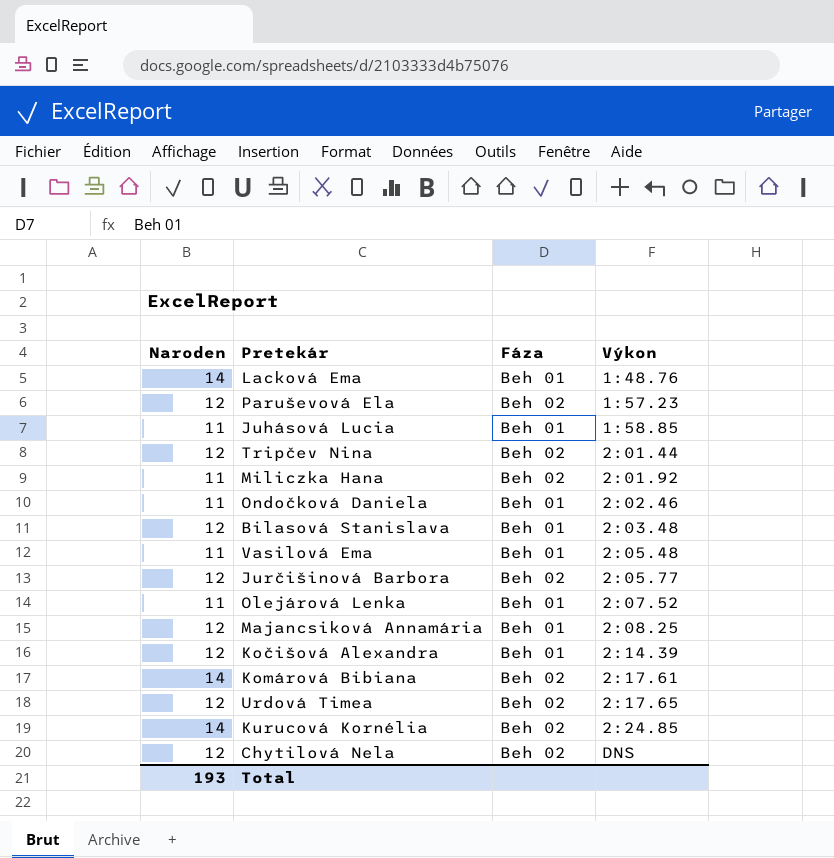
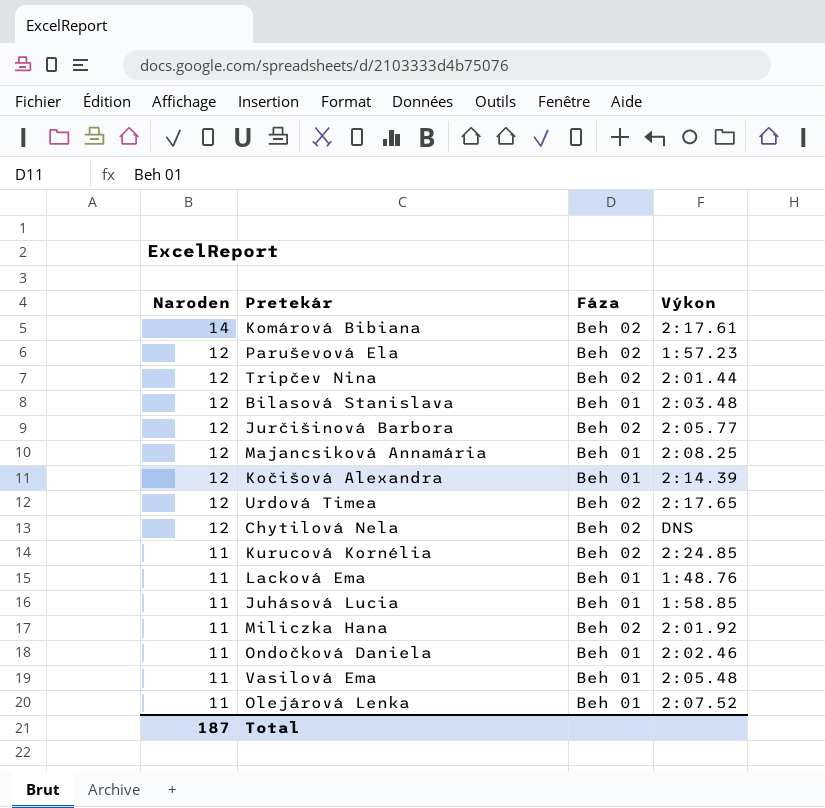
row order: Výkon ascending -> Naroden descending
Kurucová Kornélia | Naroden: 14 -> 11
Lacková Ema | Naroden: 14 -> 11
Total | Naroden: 193 -> 187

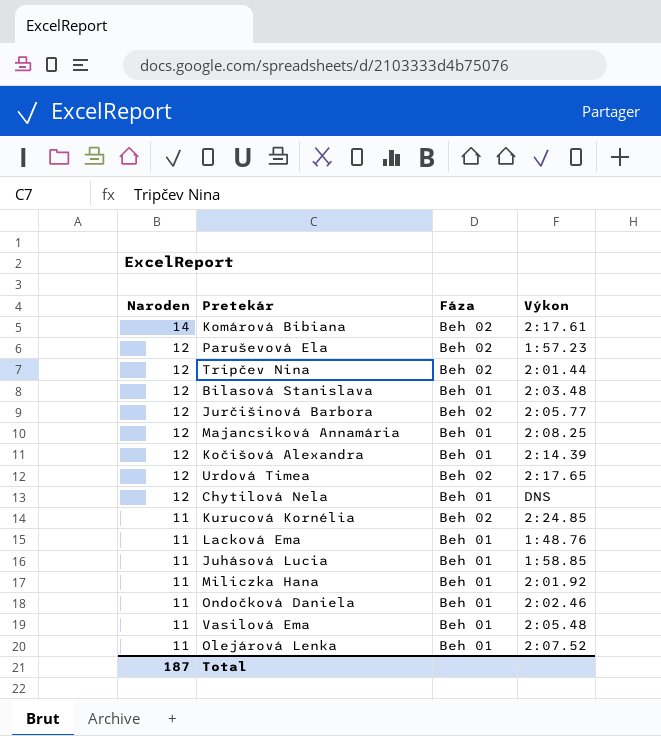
Chytilová Nela | Fáza: Beh 02 -> Beh 01
Miliczka Hana | Fáza: Beh 02 -> Beh 01

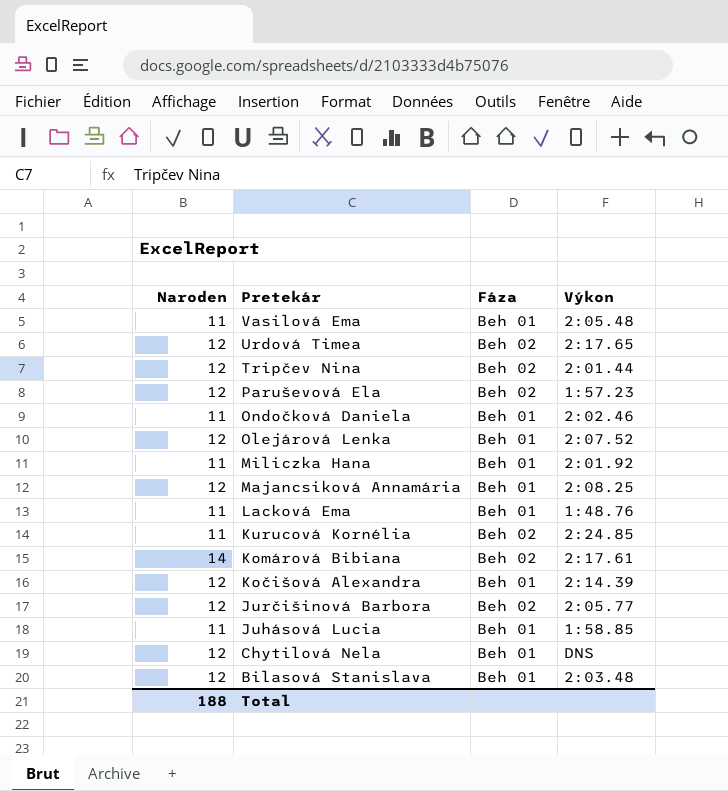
row order: Naroden descending -> Pretekár descending
Olejárová Lenka | Naroden: 11 -> 12
Total | Naroden: 187 -> 188

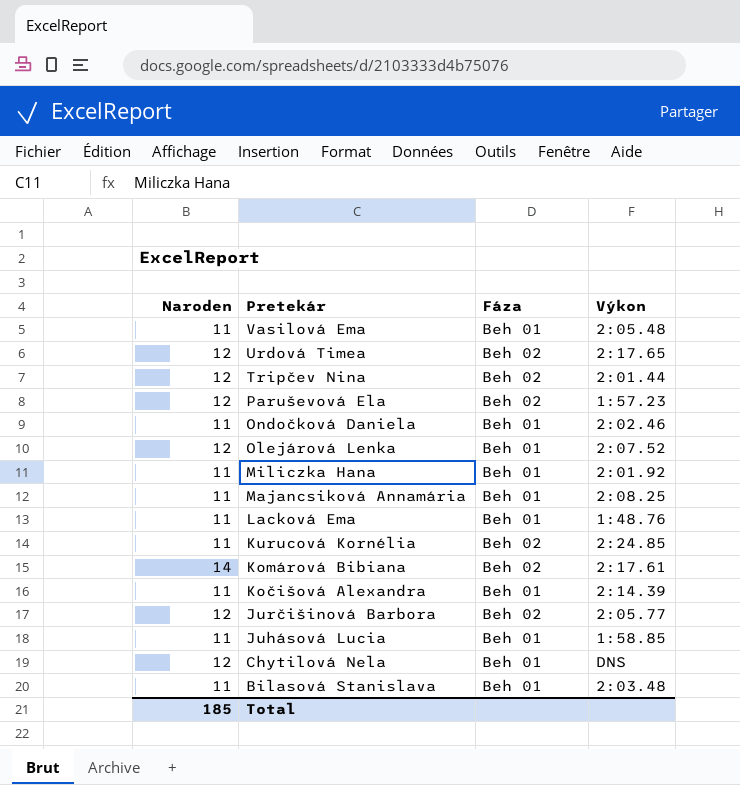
Majancsiková Annamária | Naroden: 12 -> 11
Kočišová Alexandra | Naroden: 12 -> 11
Bilasová Stanislava | Naroden: 12 -> 11
Total | Naroden: 188 -> 185

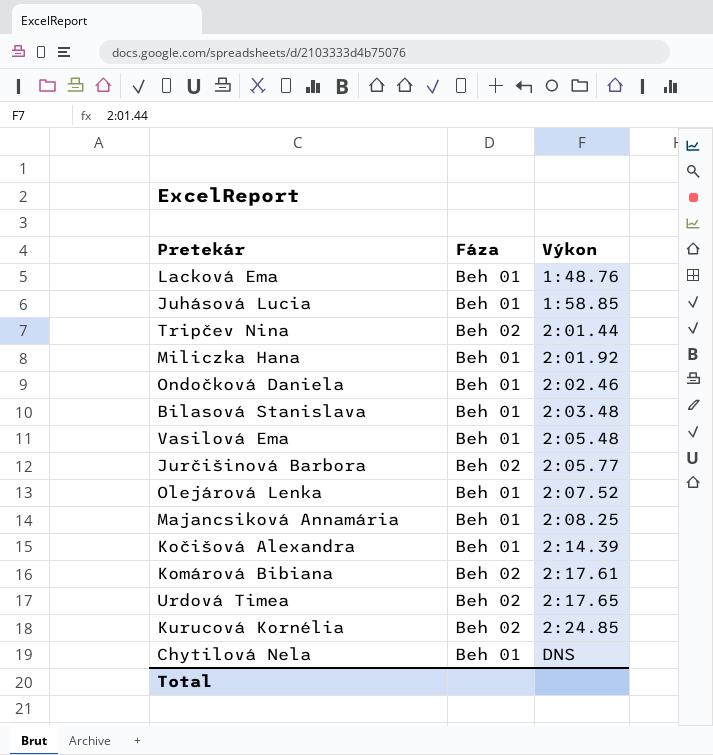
row order: Pretekár descending -> Výkon ascending
column Naroden | position: 1 -> none
row Paruševová Ela: 12 | Beh 02 | 1:57.23 -> none

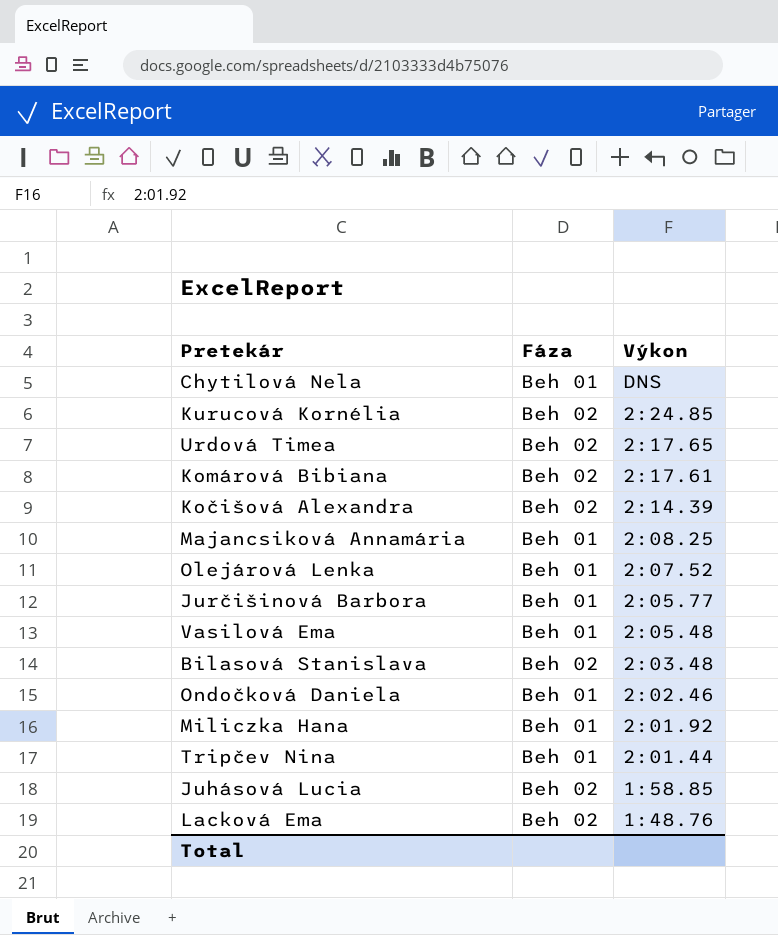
row order: Výkon ascending -> Výkon descending
Kočišová Alexandra | Fáza: Beh 01 -> Beh 02
Jurčišinová Barbora | Fáza: Beh 02 -> Beh 01
Bilasová Stanislava | Fáza: Beh 01 -> Beh 02
Tripčev Nina | Fáza: Beh 02 -> Beh 01
Juhásová Lucia | Fáza: Beh 01 -> Beh 02
Lacková Ema | Fáza: Beh 01 -> Beh 02

